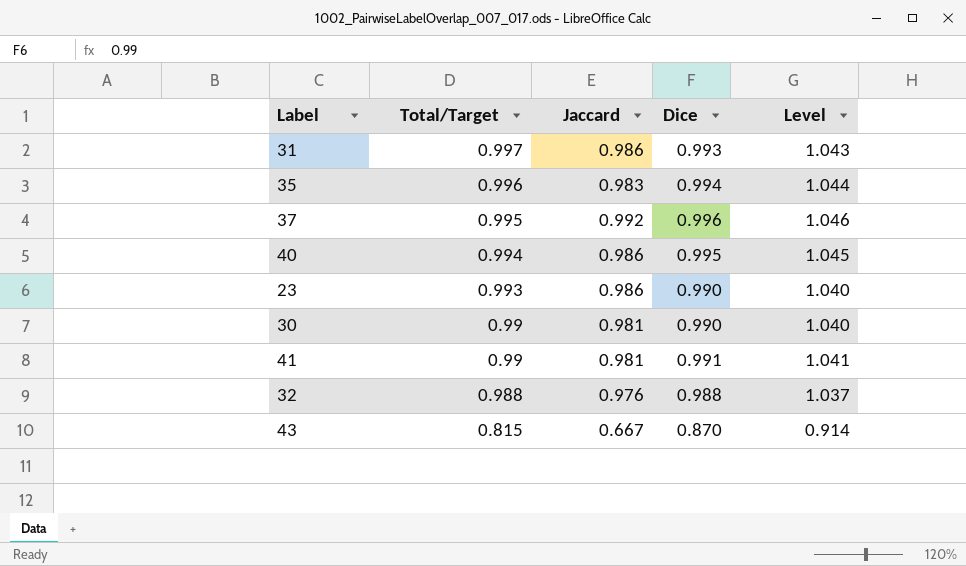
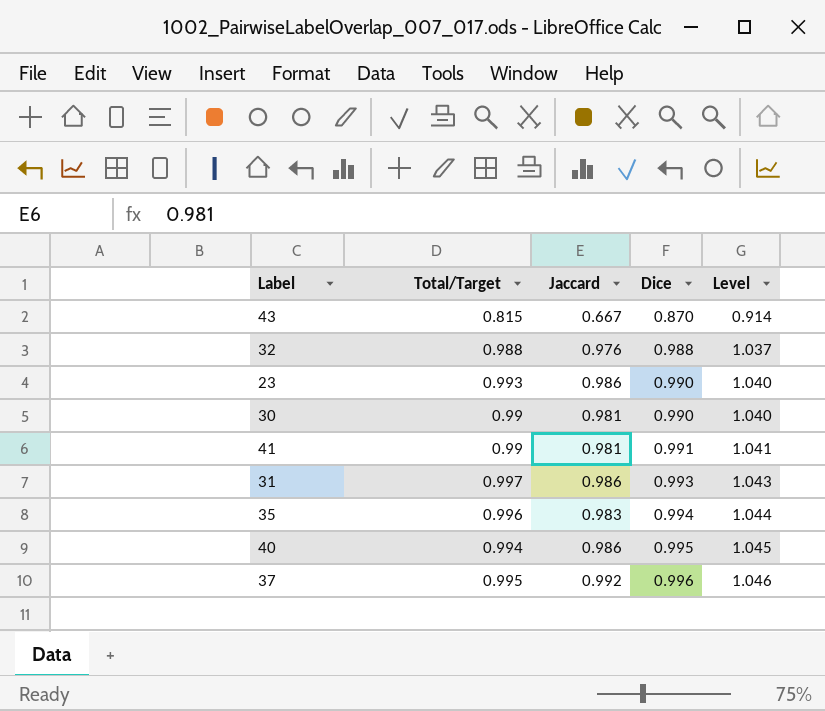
row order: Total/Target descending -> Dice ascending

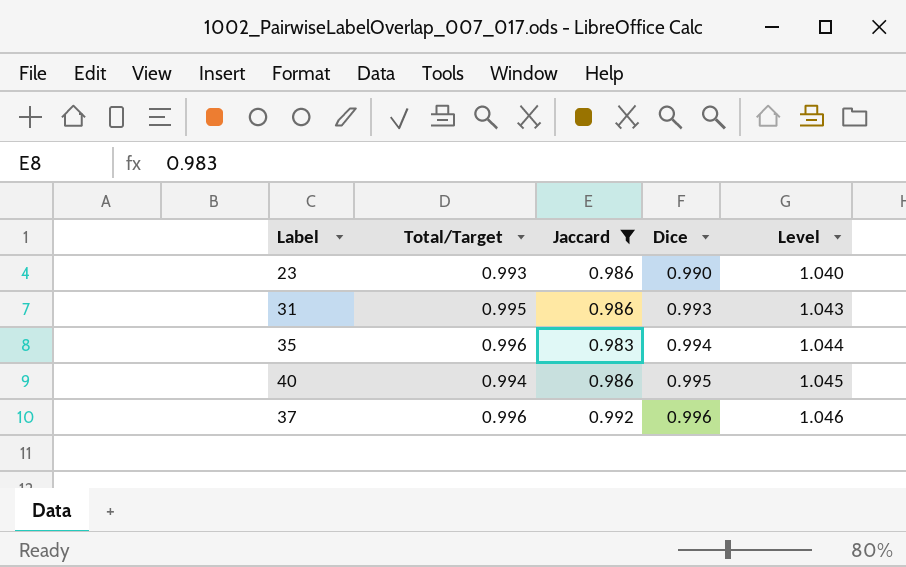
filter: none -> Jaccard >= 0.983
31 | Total/Target: 0.997 -> 0.995
37 | Total/Target: 0.995 -> 0.996

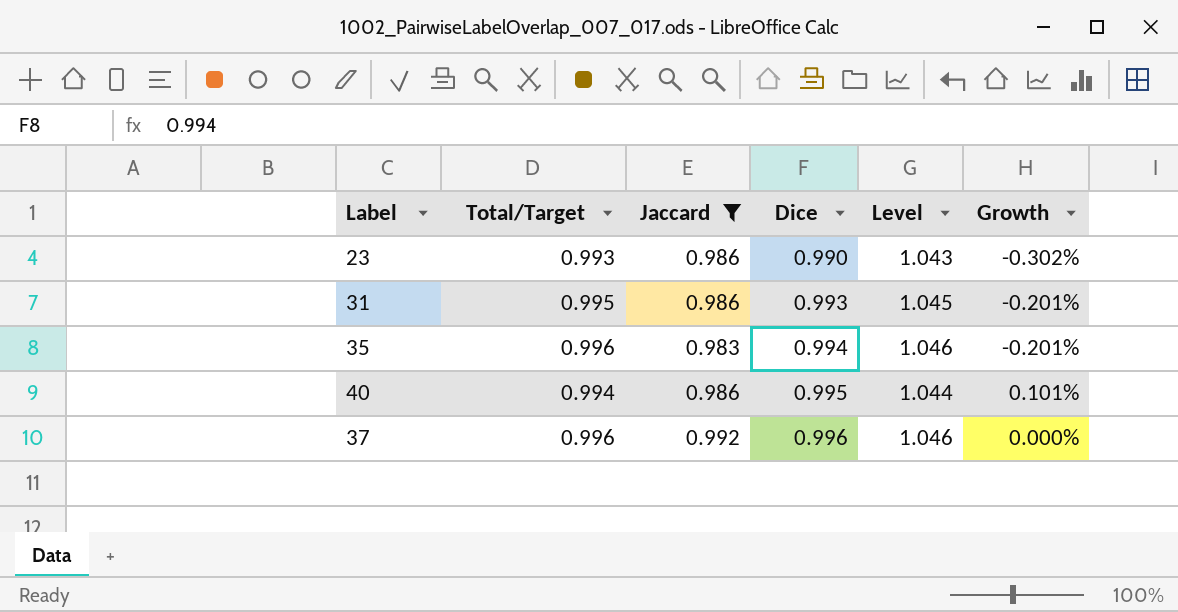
column Level | formula: [Dice] * 1.05 -> [Total/Target] * 1.05
column Growth | formula: none -> ([Dice] - [Total/Target]) / [Total/Target]

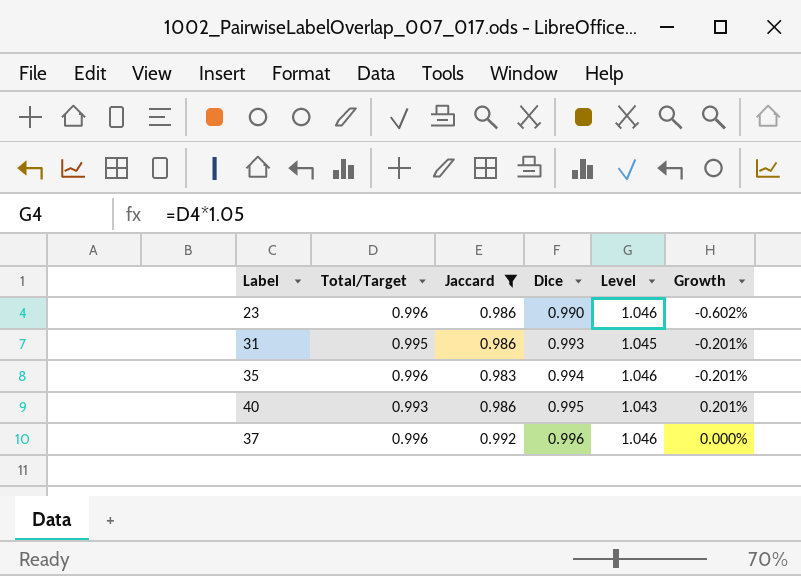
23 | Total/Target: 0.993 -> 0.996
23 | Level: 1.043 -> 1.046
23 | Growth: -0.302% -> -0.602%
40 | Total/Target: 0.994 -> 0.993
40 | Level: 1.044 -> 1.043
40 | Growth: 0.101% -> 0.201%

